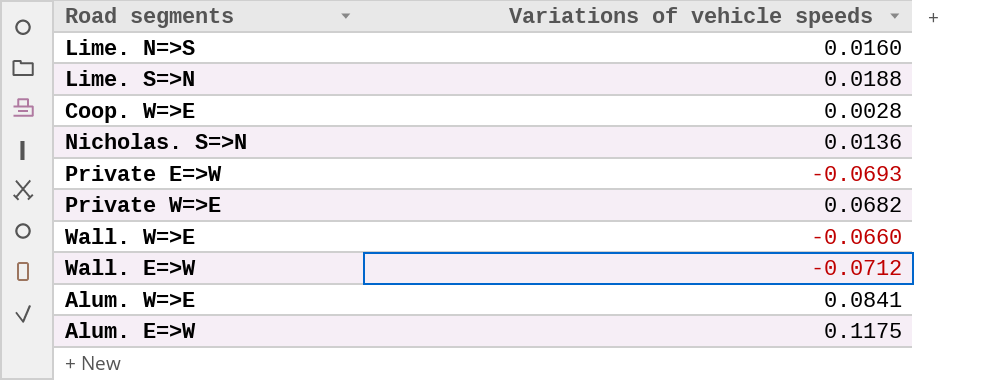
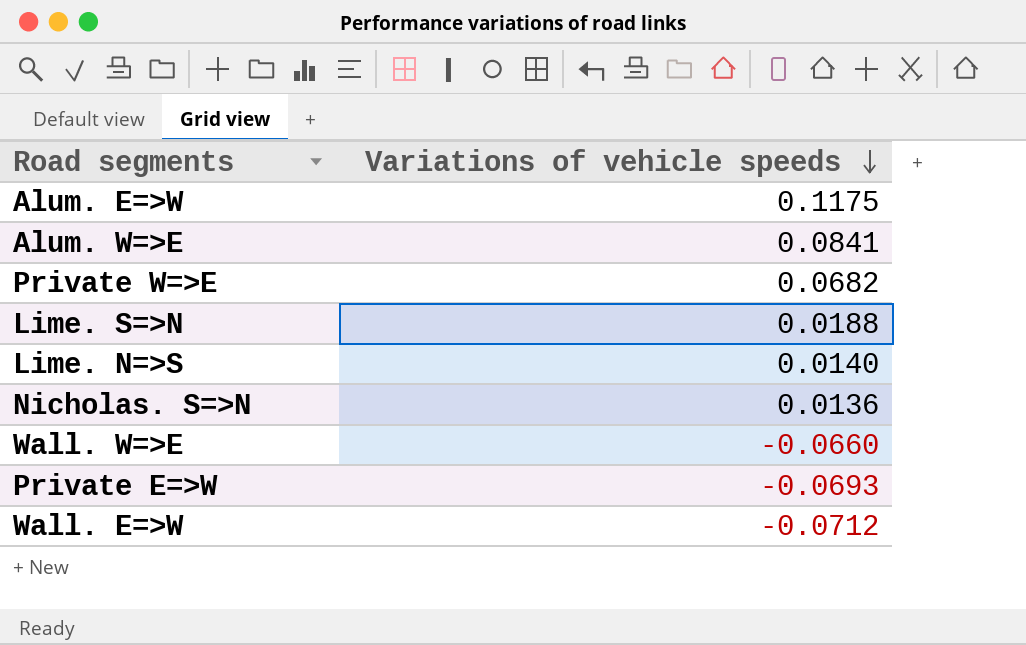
row order: none -> Variations of vehicle speeds descending
row Coop. W=>E: 0.0028 -> none
Lime. N=>S | Variations of vehicle speeds: 0.0160 -> 0.0140

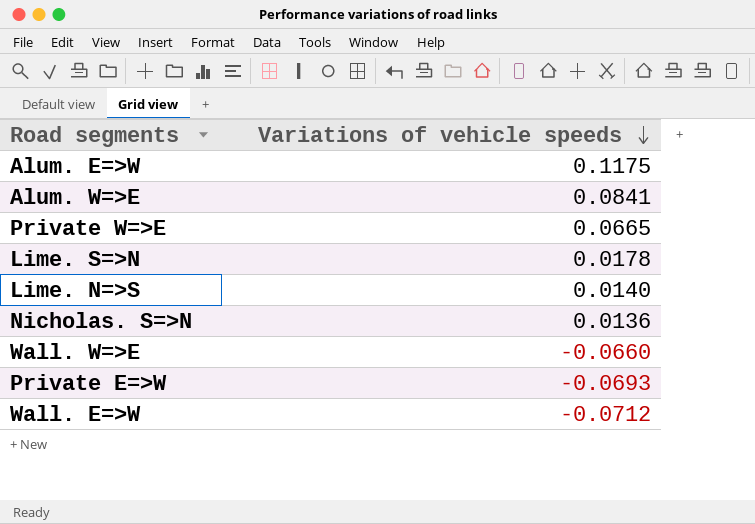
Private W=>E | Variations of vehicle speeds: 0.0682 -> 0.0665
Lime. S=>N | Variations of vehicle speeds: 0.0188 -> 0.0178

